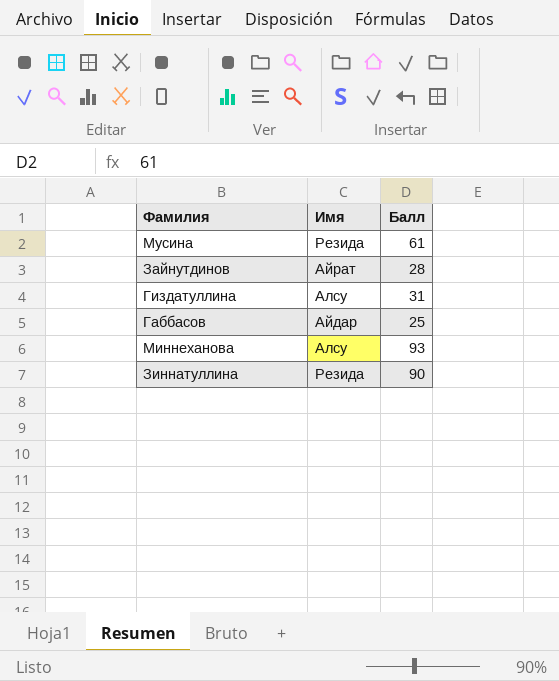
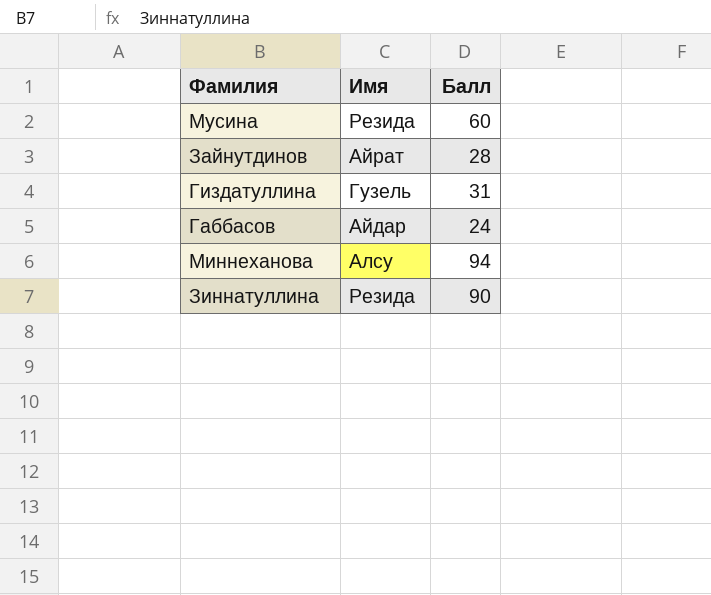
Мусина | Балл: 61 -> 60
Гиздатуллина | Имя: Алсу -> Гузель
Габбасов | Балл: 25 -> 24
Миннеханова | Балл: 93 -> 94

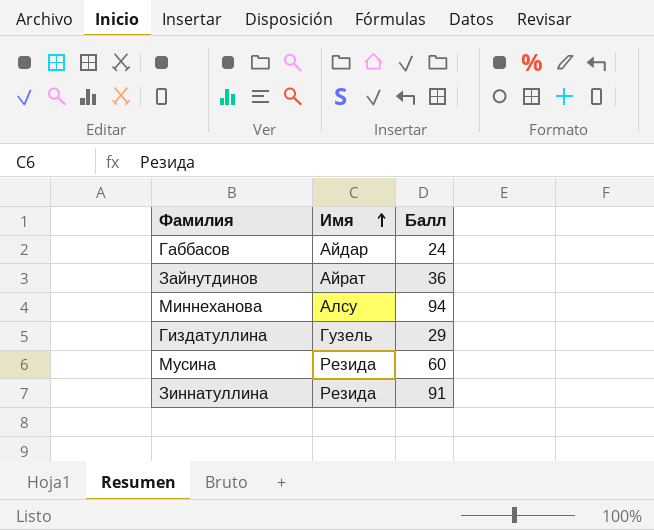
row order: none -> Имя ascending
Зайнутдинов | Балл: 28 -> 36
Гиздатуллина | Балл: 31 -> 29
Зиннатуллина | Балл: 90 -> 91

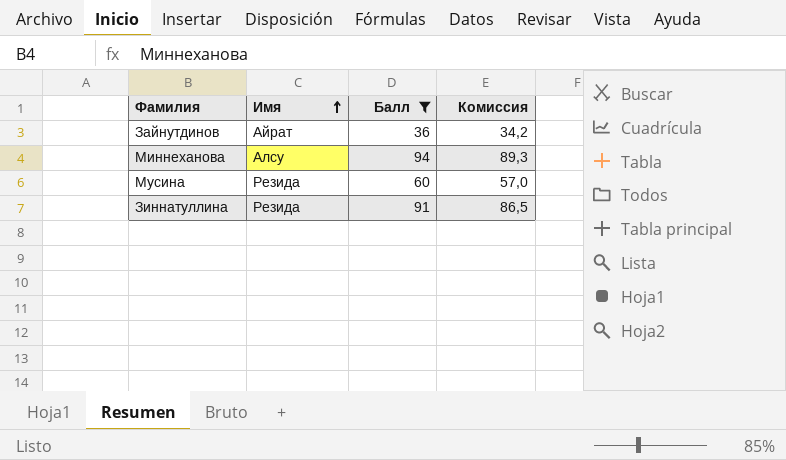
filter: none -> Балл >= 36
column Комиссия | formula: none -> [Балл] * 0,95

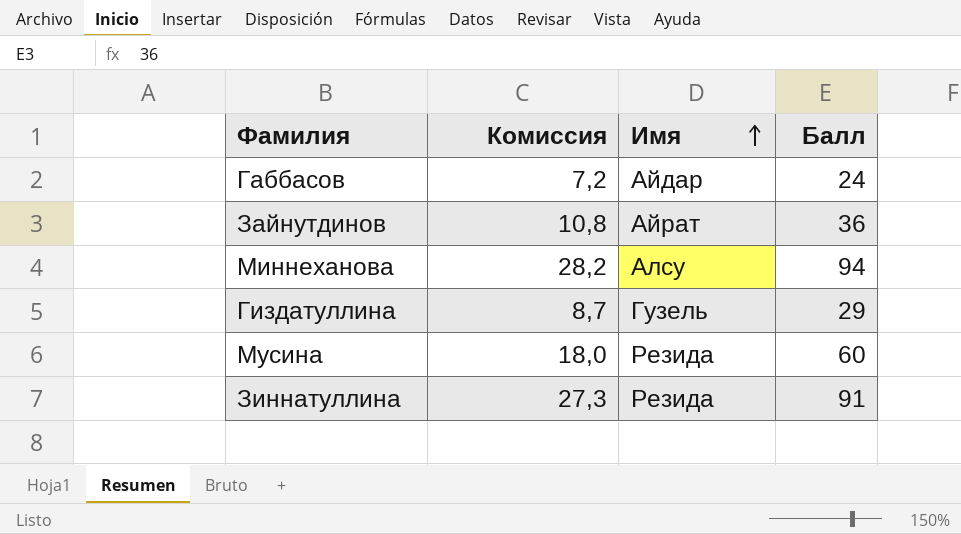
filter: Балл >= 36 -> none
column Комиссия | formula: [Балл] * 0,95 -> [Балл] * 0,3
column Комиссия | position: 4 -> 2

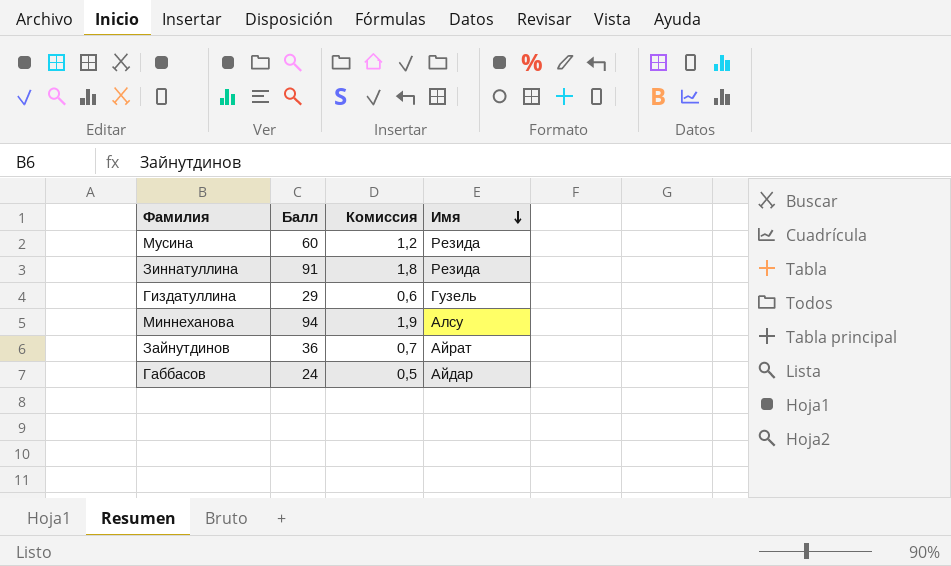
row order: Имя ascending -> Имя descending
column Балл | position: 4 -> 2
column Комиссия | formula: [Балл] * 0,3 -> [Балл] * 0,02

